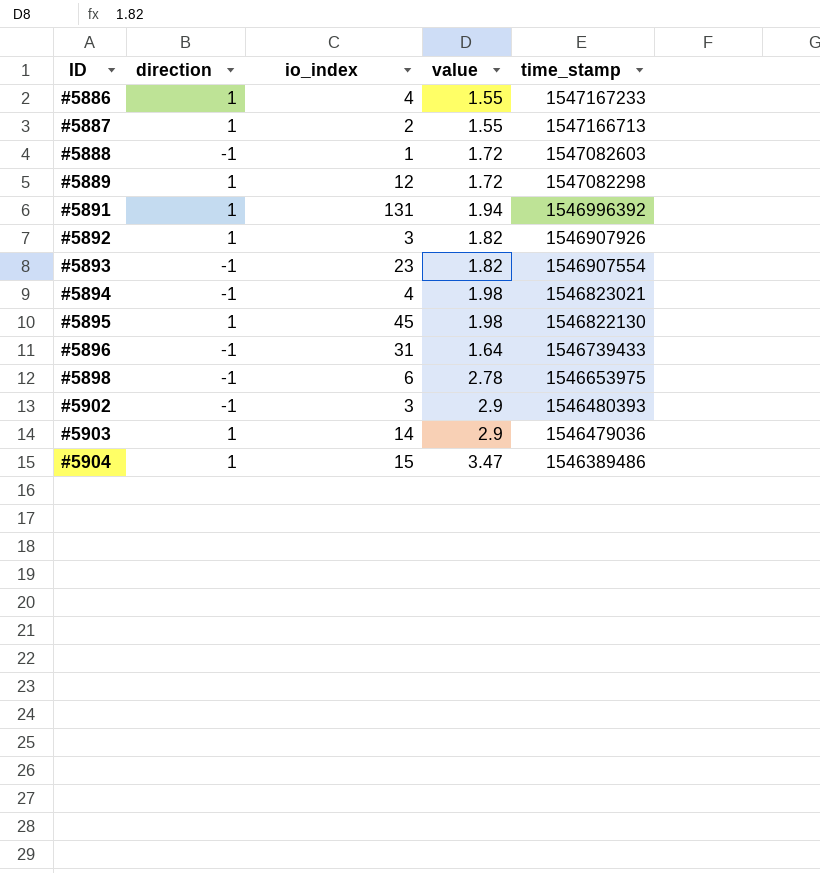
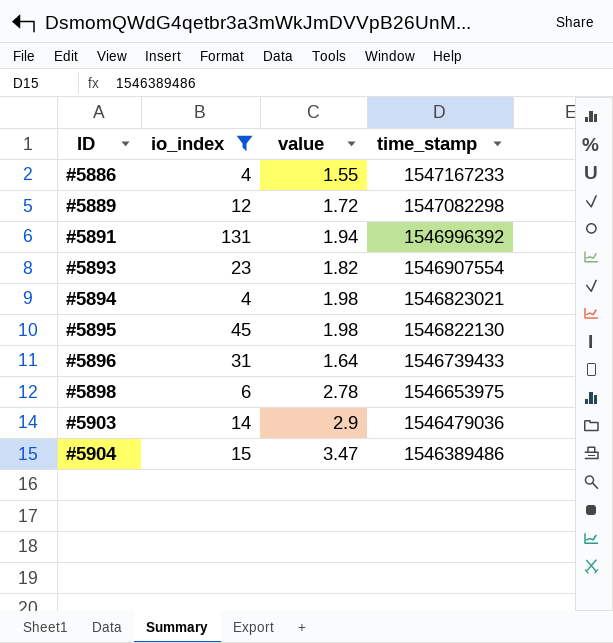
filter: none -> io_index >= 4
column direction | position: 2 -> none

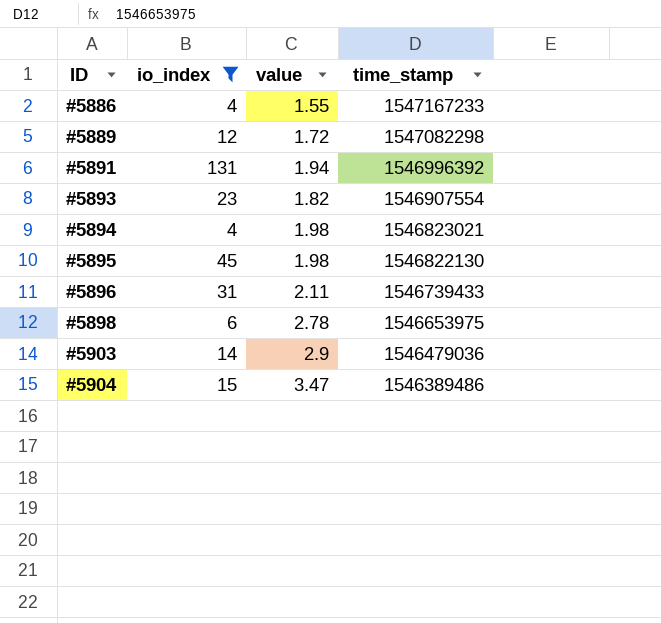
#5896 | value: 1.64 -> 2.11

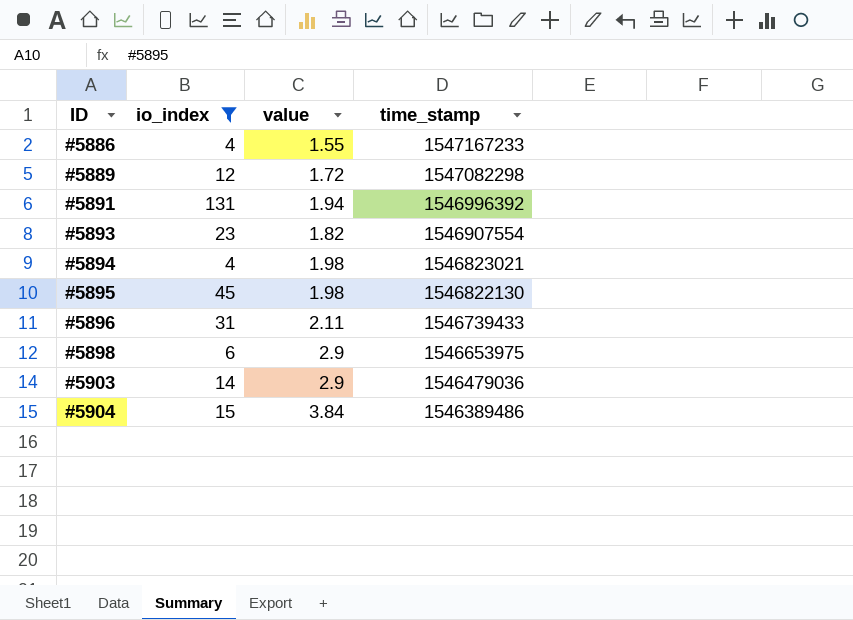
#5898 | value: 2.78 -> 2.9
#5904 | value: 3.47 -> 3.84

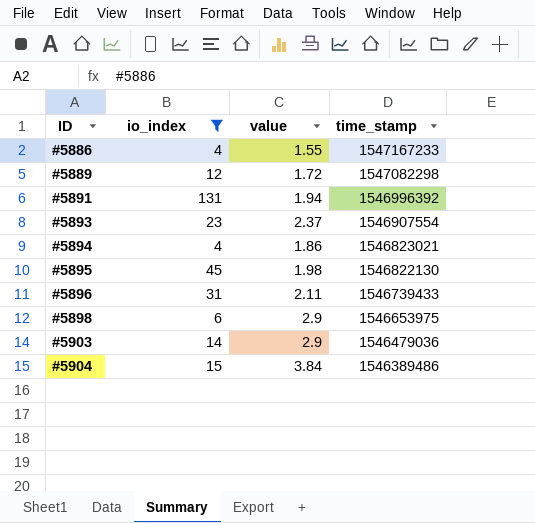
#5893 | value: 1.82 -> 2.37
#5894 | value: 1.98 -> 1.86

